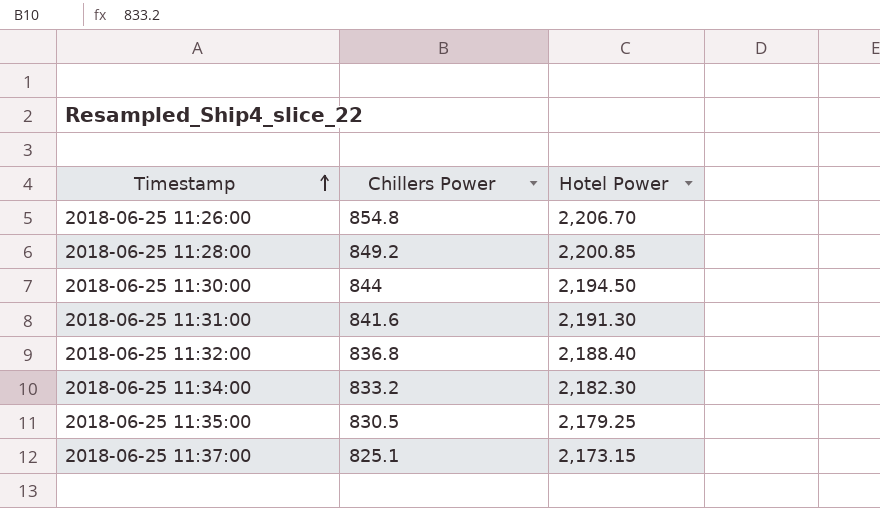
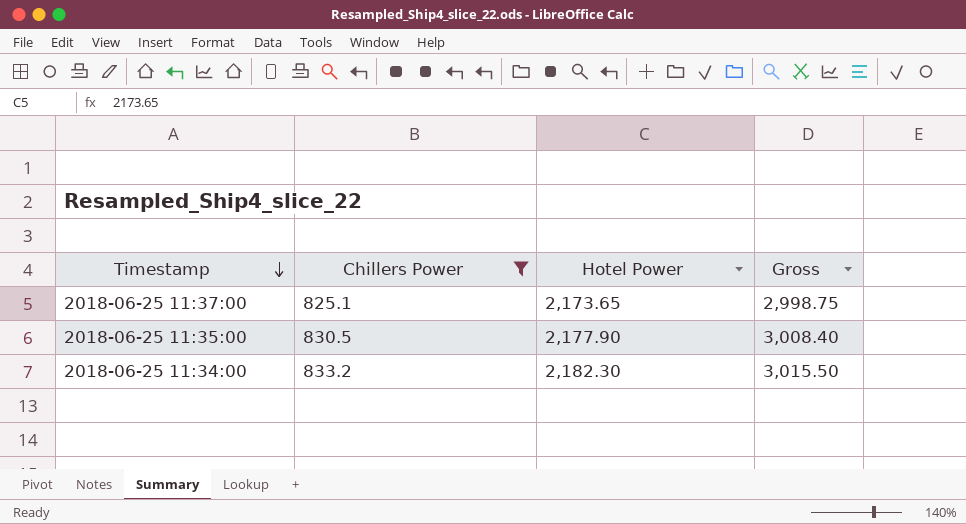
filter: none -> Chillers Power <= 833.2
row order: Timestamp ascending -> Timestamp descending
column Gross | formula: none -> [Chillers Power] + [Hotel Power]
2018-06-25 11:37:00 | Hotel Power: 2,173.15 -> 2,173.65
2018-06-25 11:35:00 | Hotel Power: 2,179.25 -> 2,177.90

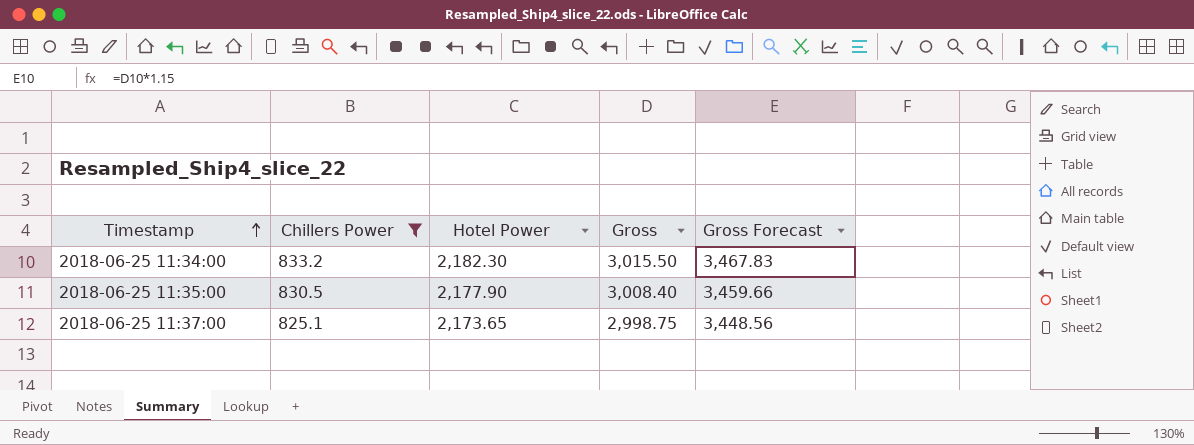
row order: Timestamp descending -> Timestamp ascending
column Gross Forecast | formula: none -> [Gross] * 1.15

